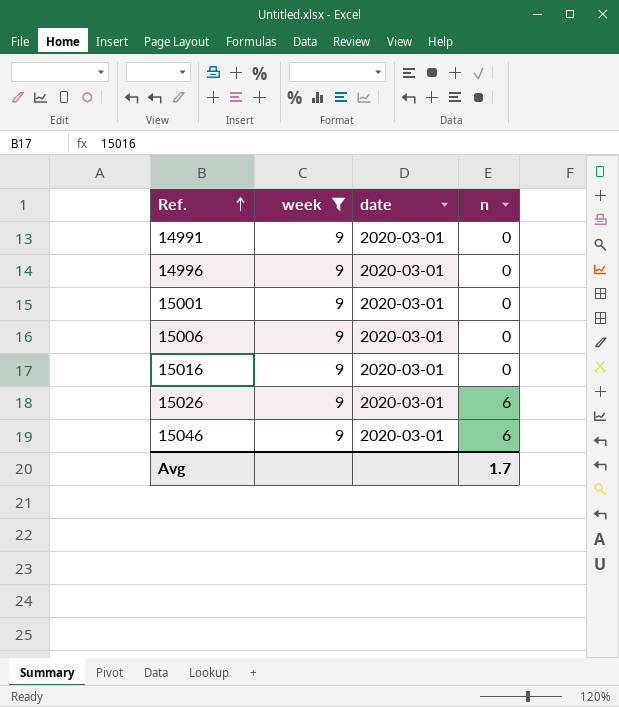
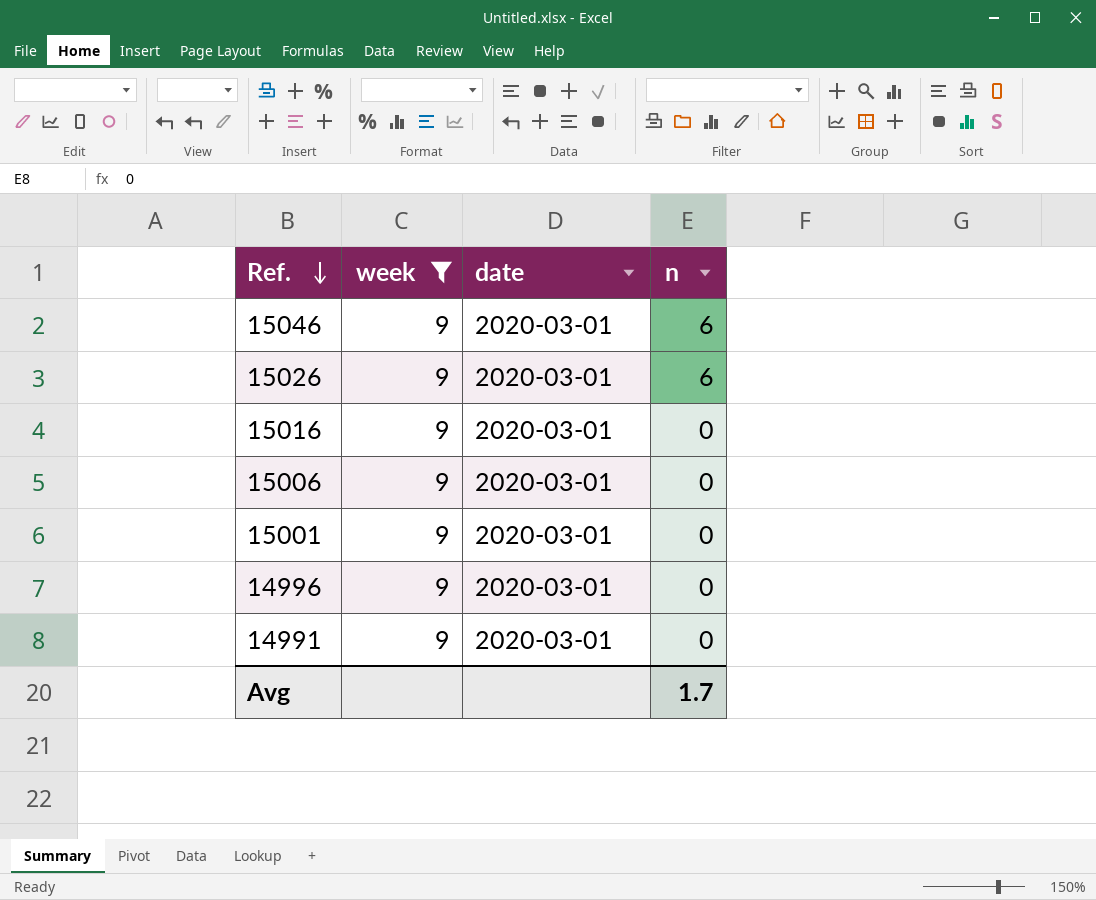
row order: Ref. ascending -> Ref. descending

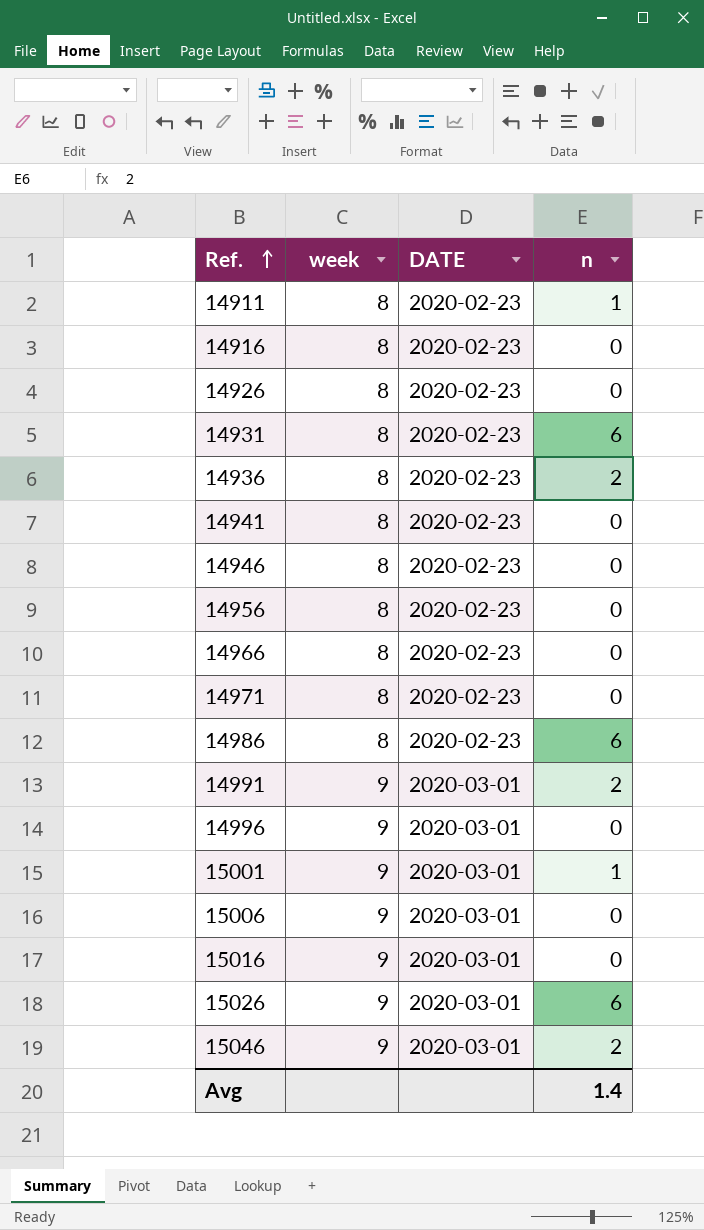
filter: week = 9 -> none
row order: Ref. descending -> Ref. ascending
column name: date -> DATE
14991 | n: 0 -> 2
15001 | n: 0 -> 1
15046 | n: 6 -> 2
Avg | n: 1.7 -> 1.4

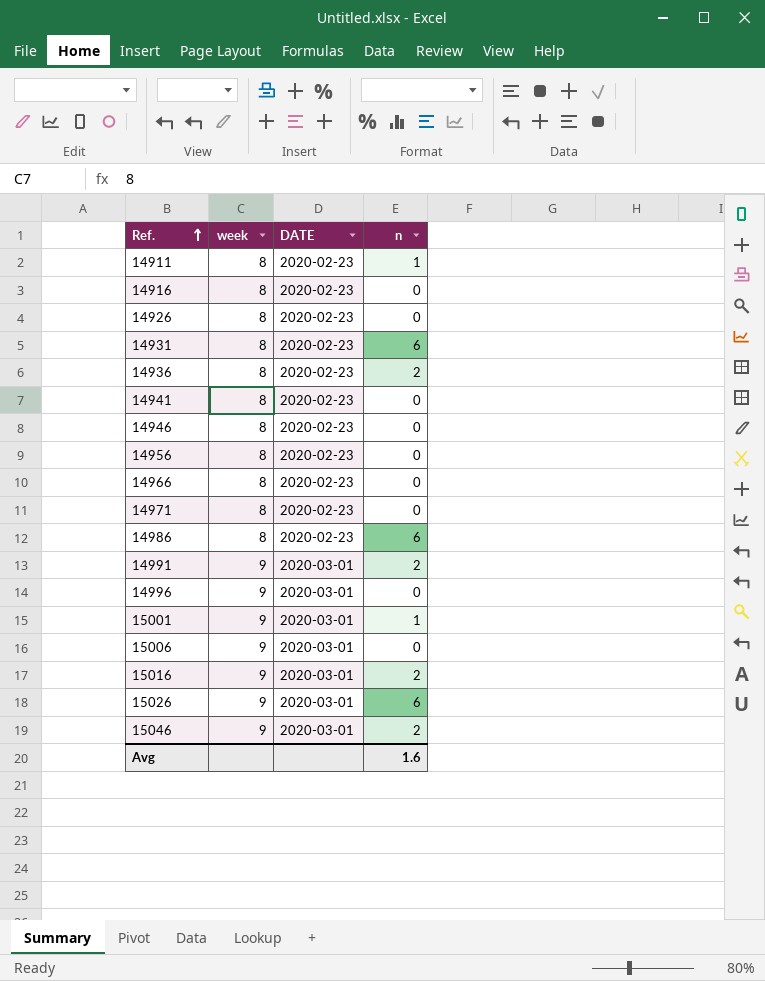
15016 | n: 0 -> 2
Avg | n: 1.4 -> 1.6

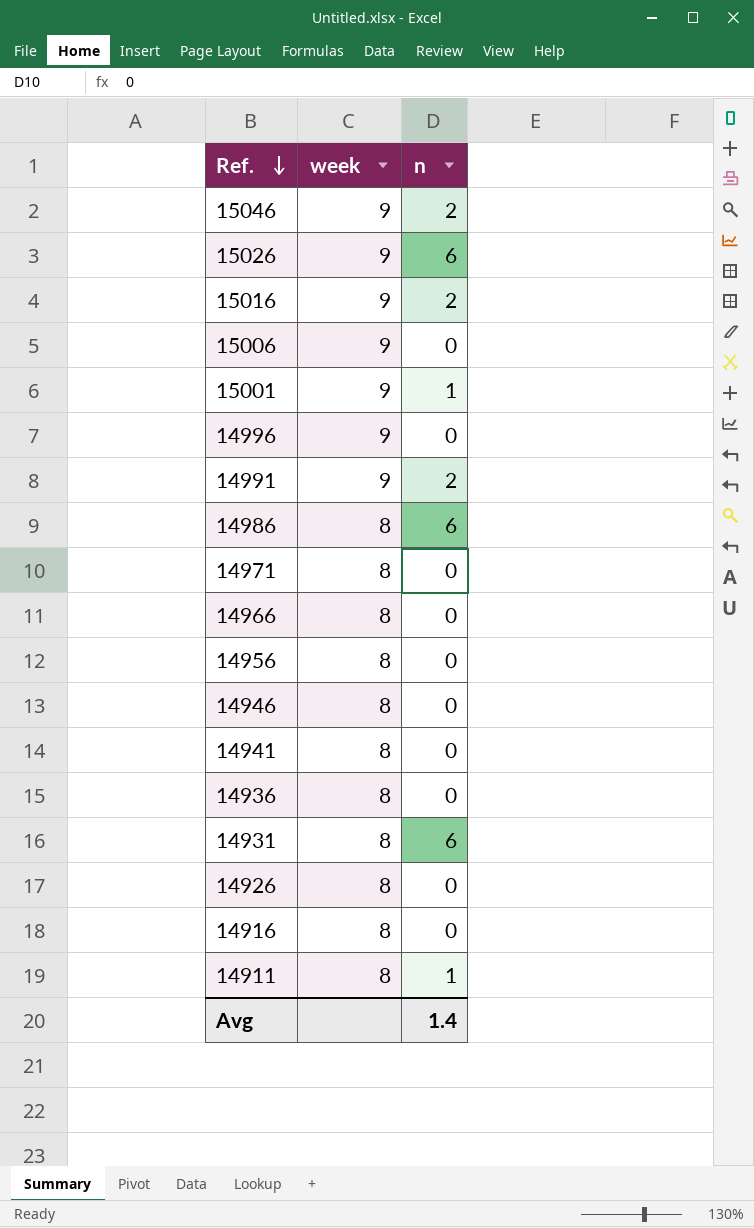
row order: Ref. ascending -> Ref. descending
column DATE | position: 3 -> none
14936 | n: 2 -> 0
Avg | n: 1.6 -> 1.4

